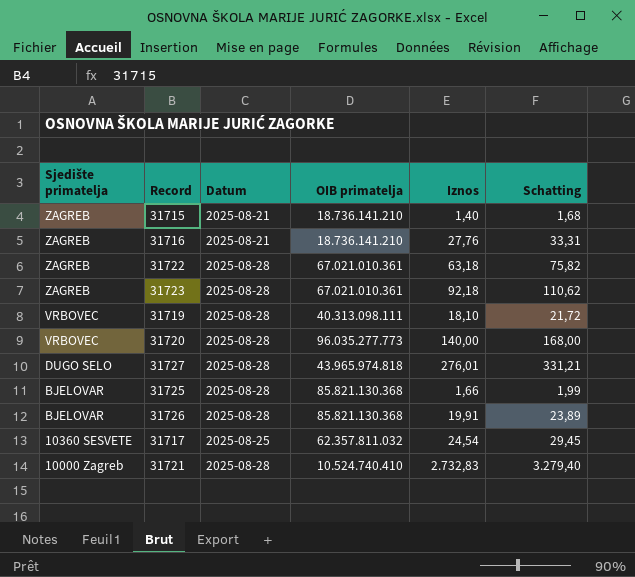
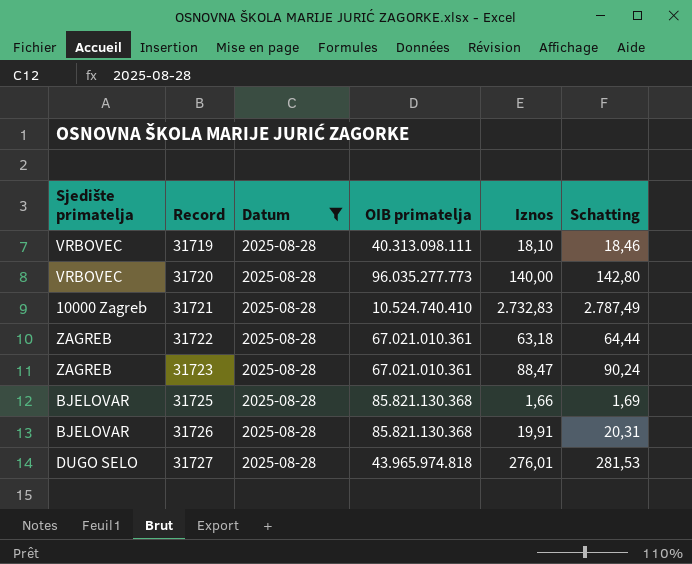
filter: none -> Datum = 2025-08-28
row order: Sjedište primatelja descending -> Record ascending
column Schatting | formula: [Iznos] * 1,2 -> [Iznos] * 1,02
31723 | Iznos: 92,18 -> 88,47

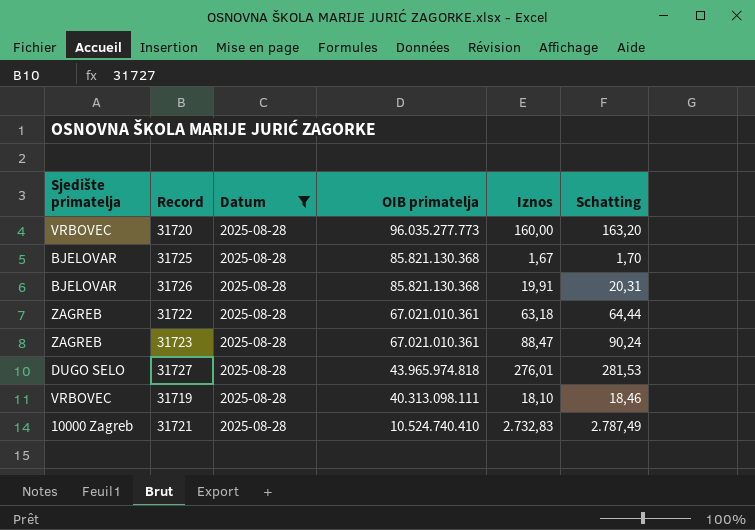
row order: Record ascending -> OIB primatelja descending
31720 | Iznos: 140,00 -> 160,00
31720 | Schatting: 142,80 -> 163,20
31725 | Iznos: 1,66 -> 1,67
31725 | Schatting: 1,69 -> 1,70

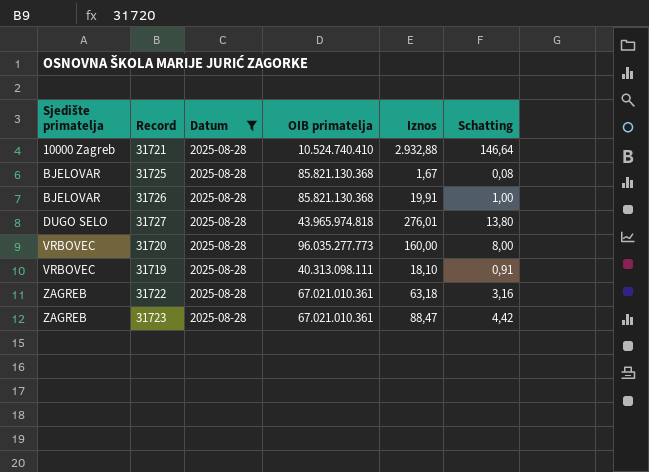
row order: OIB primatelja descending -> Sjedište primatelja ascending
column Schatting | formula: [Iznos] * 1,02 -> [Iznos] * 0,05
31721 | Iznos: 2.732,83 -> 2.932,88

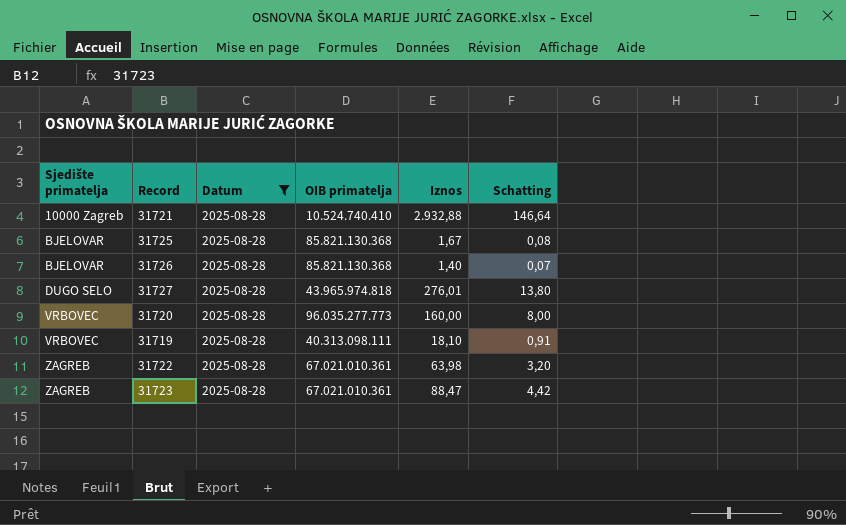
31726 | Iznos: 19,91 -> 1,40
31726 | Schatting: 1,00 -> 0,07
31722 | Iznos: 63,18 -> 63,98
31722 | Schatting: 3,16 -> 3,20

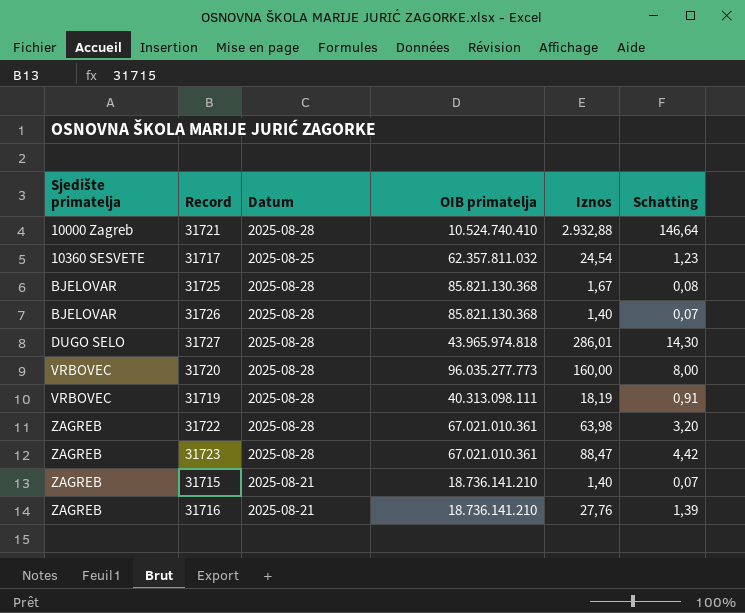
filter: Datum = 2025-08-28 -> none
31727 | Iznos: 276,01 -> 286,01
31727 | Schatting: 13,80 -> 14,30
31719 | Iznos: 18,10 -> 18,19

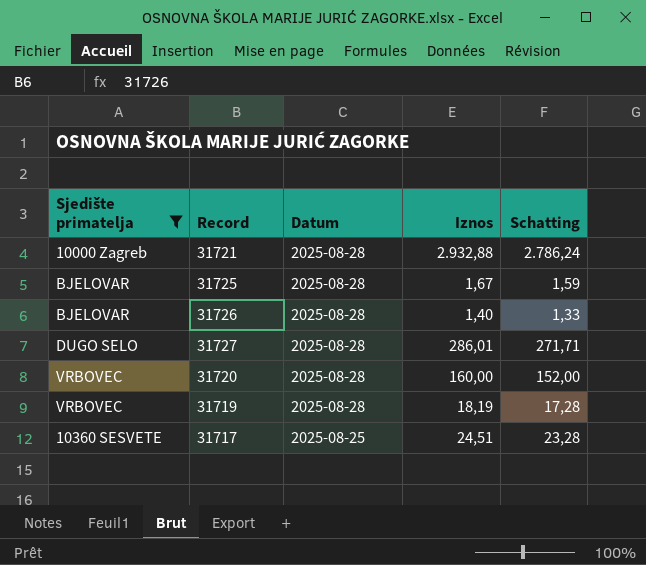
filter: none -> Sjedište primatelja != ZAGREB
row order: Sjedište primatelja ascending -> Datum descending
column OIB primatelja | position: 4 -> none
column Schatting | formula: [Iznos] * 0,05 -> [Iznos] * 0,95
31717 | Iznos: 24,54 -> 24,51

